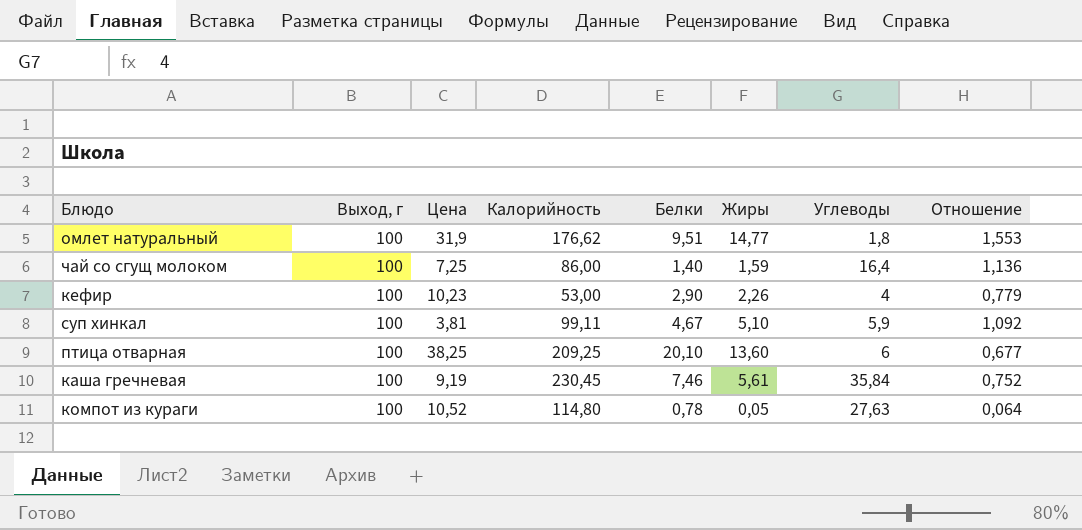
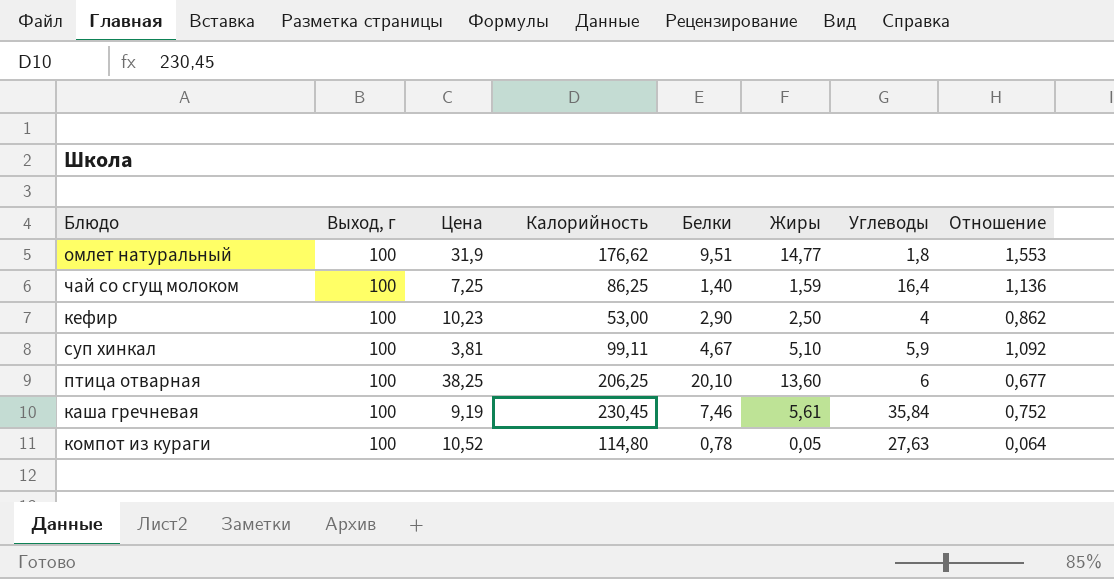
чай со сгущ молоком | Калорийность: 86,00 -> 86,25
кефир | Жиры: 2,26 -> 2,50
кефир | Отношение: 0,779 -> 0,862
птица отварная | Калорийность: 209,25 -> 206,25

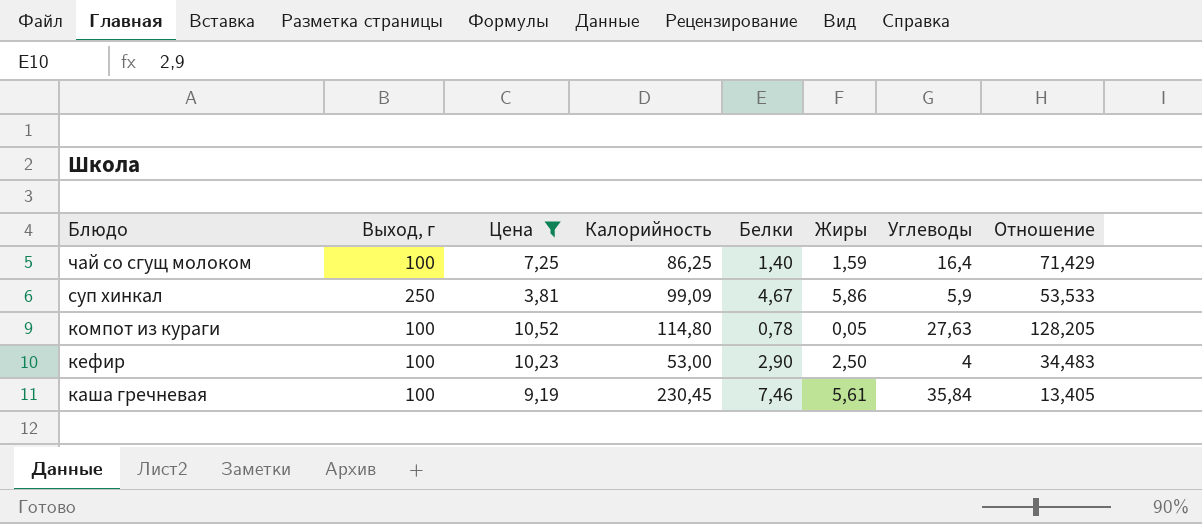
filter: none -> Цена <= 10,52
row order: none -> Блюдо descending
column Отношение | formula: [Жиры] / [Белки] -> [Выход, г] / [Белки]
суп хинкал | Выход, г: 100 -> 250
суп хинкал | Калорийность: 99,11 -> 99,09
суп хинкал | Жиры: 5,10 -> 5,86

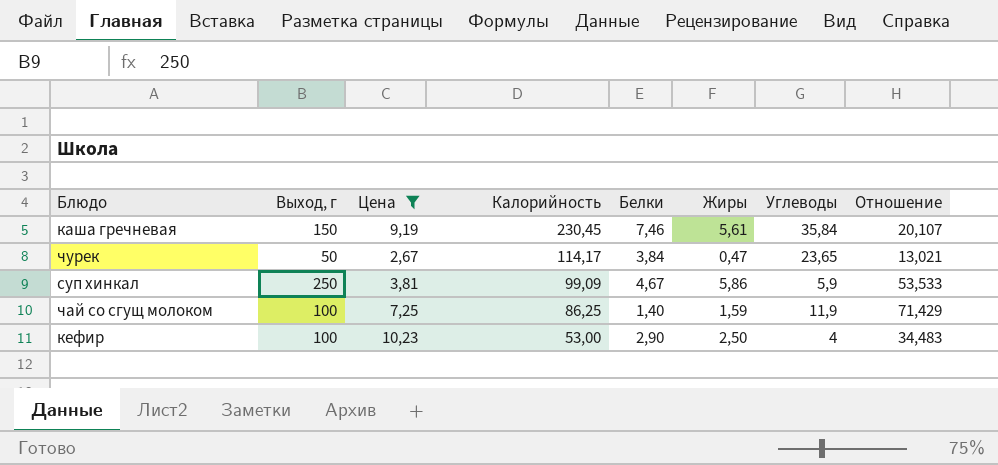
row order: Блюдо descending -> Калорийность descending
row компот из кураги: 100 | 10,52 | 114,80 | 0,78 | 0,05 | 27,63 | 128,205 -> none
каша гречневая | Выход, г: 100 -> 150
каша гречневая | Отношение: 13,405 -> 20,107
row чурек: none -> 50 | 2,67 | 114,17 | 3,84 | 0,47 | 23,65 | 13,021
чай со сгущ молоком | Углеводы: 16,4 -> 11,9

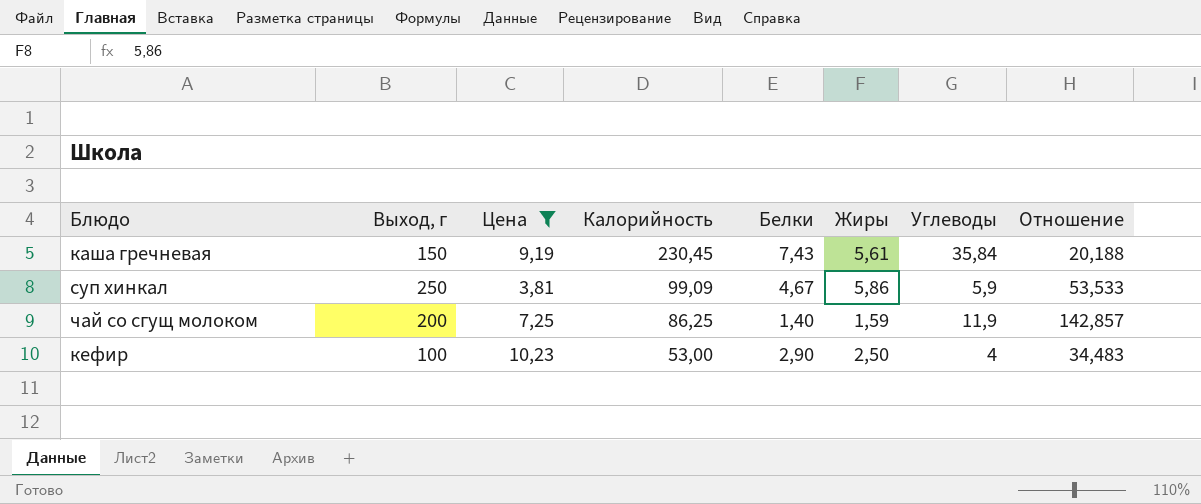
row чурек: 50 | 2,67 | 114,17 | 3,84 | 0,47 | 23,65 | 13,021 -> none
каша гречневая | Белки: 7,46 -> 7,43
каша гречневая | Отношение: 20,107 -> 20,188
чай со сгущ молоком | Выход, г: 100 -> 200
чай со сгущ молоком | Отношение: 71,429 -> 142,857

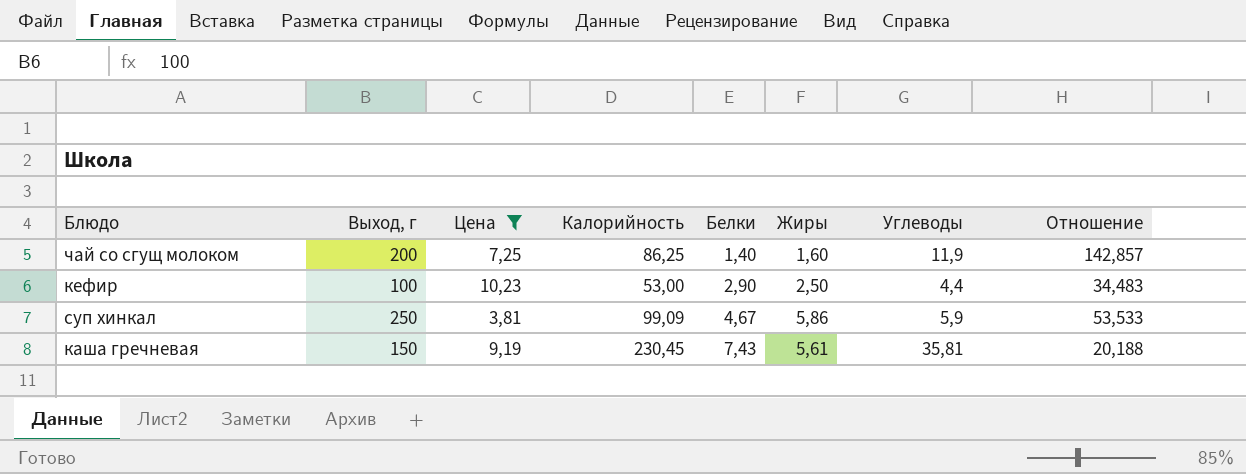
row order: Калорийность descending -> Белки ascending
чай со сгущ молоком | Жиры: 1,59 -> 1,60
кефир | Углеводы: 4 -> 4,4
каша гречневая | Углеводы: 35,84 -> 35,81

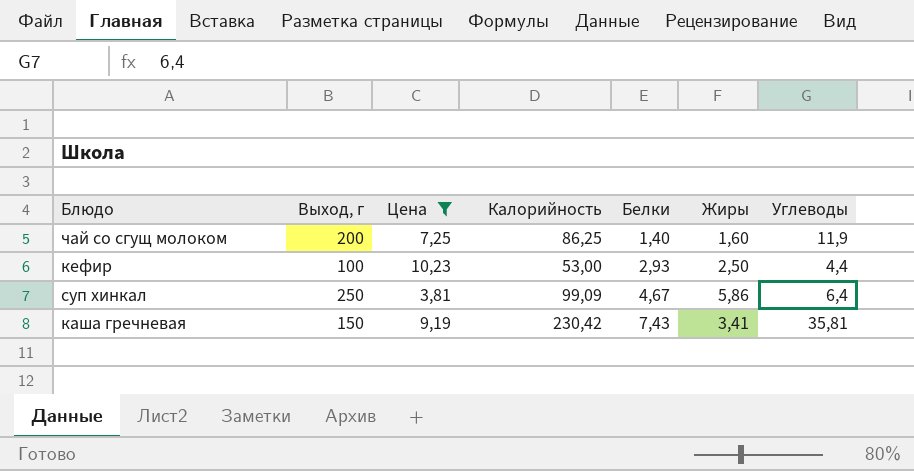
column Отношение | formula: [Выход, г] / [Белки] -> none
кефир | Белки: 2,90 -> 2,93
суп хинкал | Углеводы: 5,9 -> 6,4
каша гречневая | Калорийность: 230,45 -> 230,42
каша гречневая | Жиры: 5,61 -> 3,41

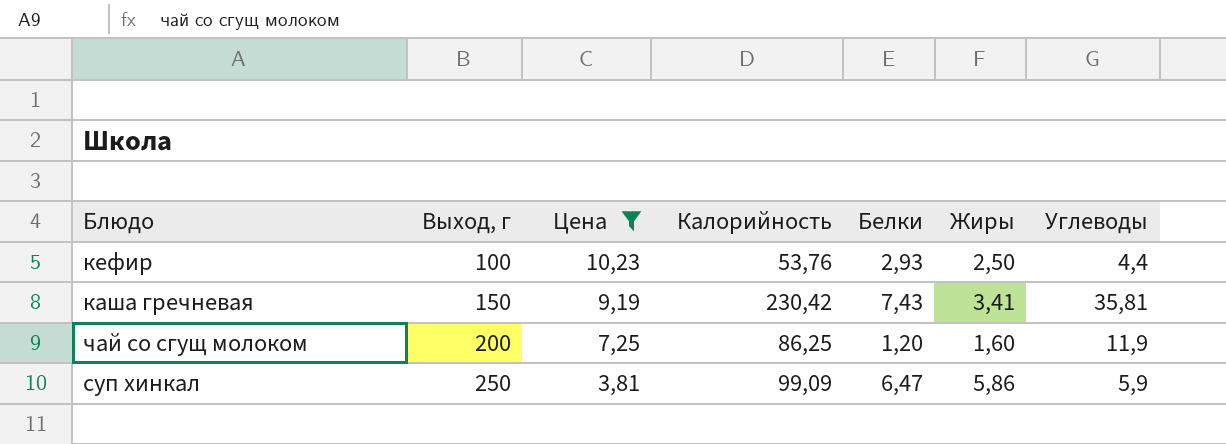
row order: Белки ascending -> Выход, г ascending
кефир | Калорийность: 53,00 -> 53,76
чай со сгущ молоком | Белки: 1,40 -> 1,20
суп хинкал | Белки: 4,67 -> 6,47
суп хинкал | Углеводы: 6,4 -> 5,9

